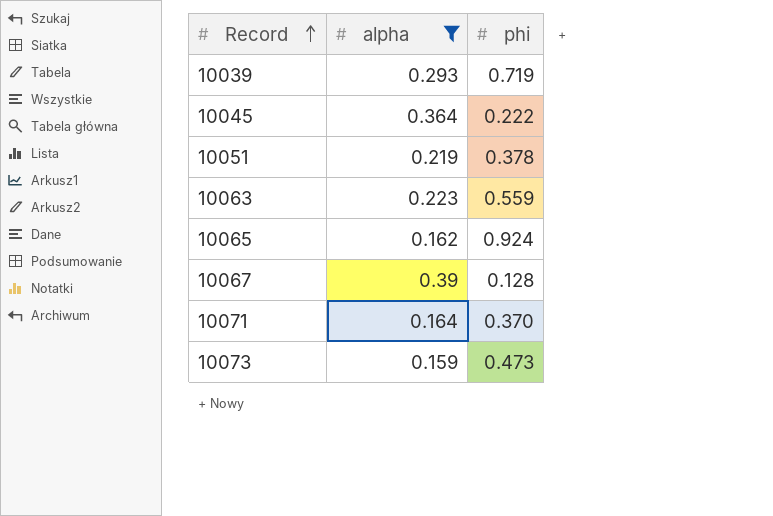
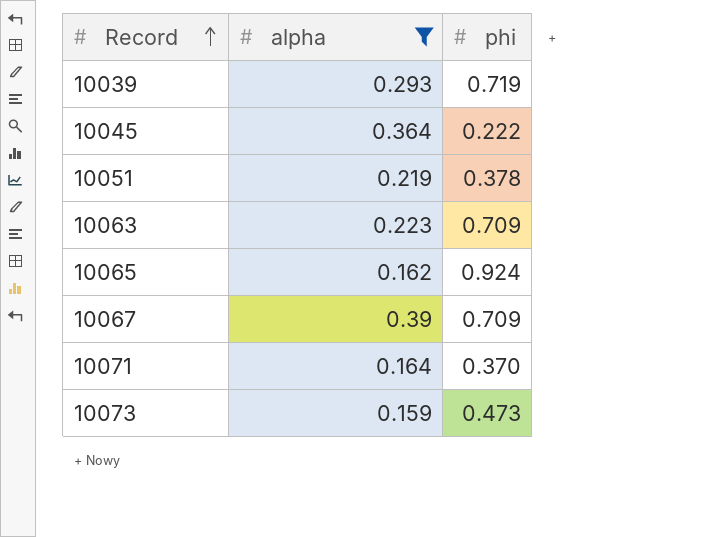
10063 | phi: 0.559 -> 0.709
10067 | phi: 0.128 -> 0.709

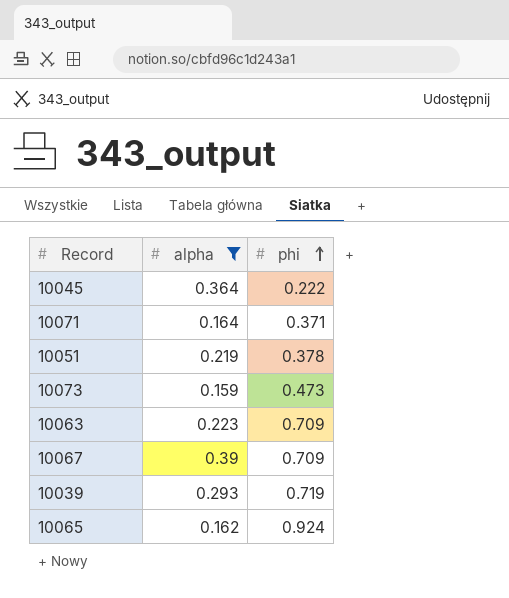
row order: Record ascending -> phi ascending
10071 | phi: 0.370 -> 0.371

